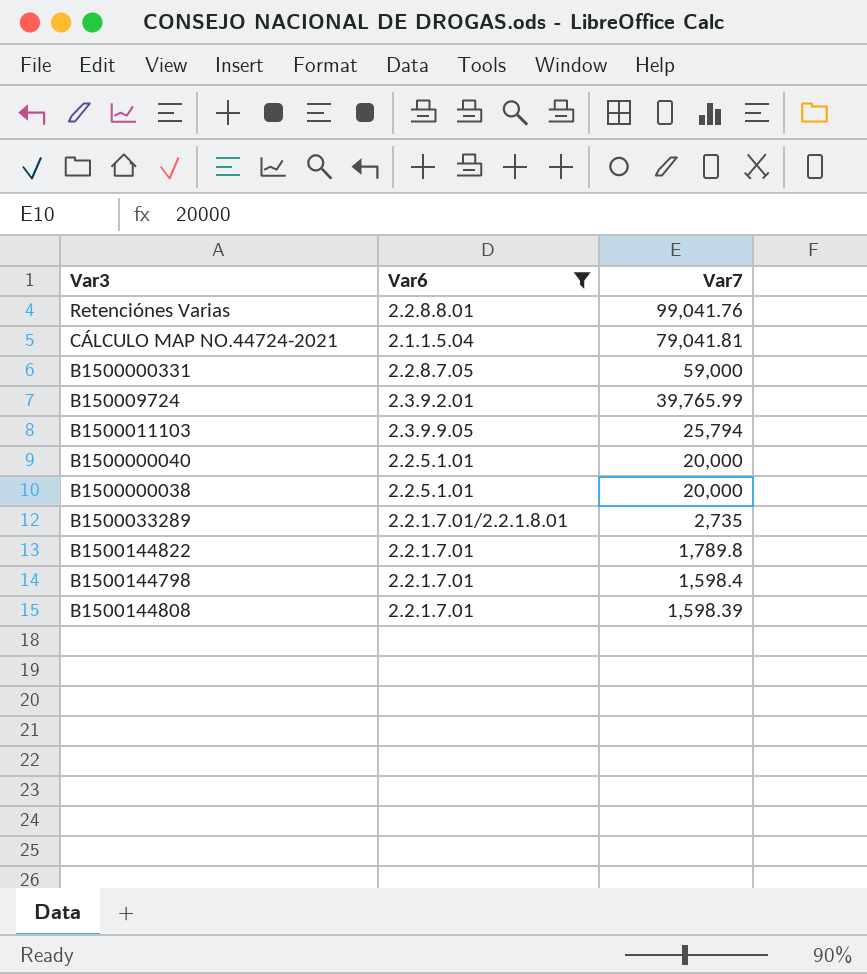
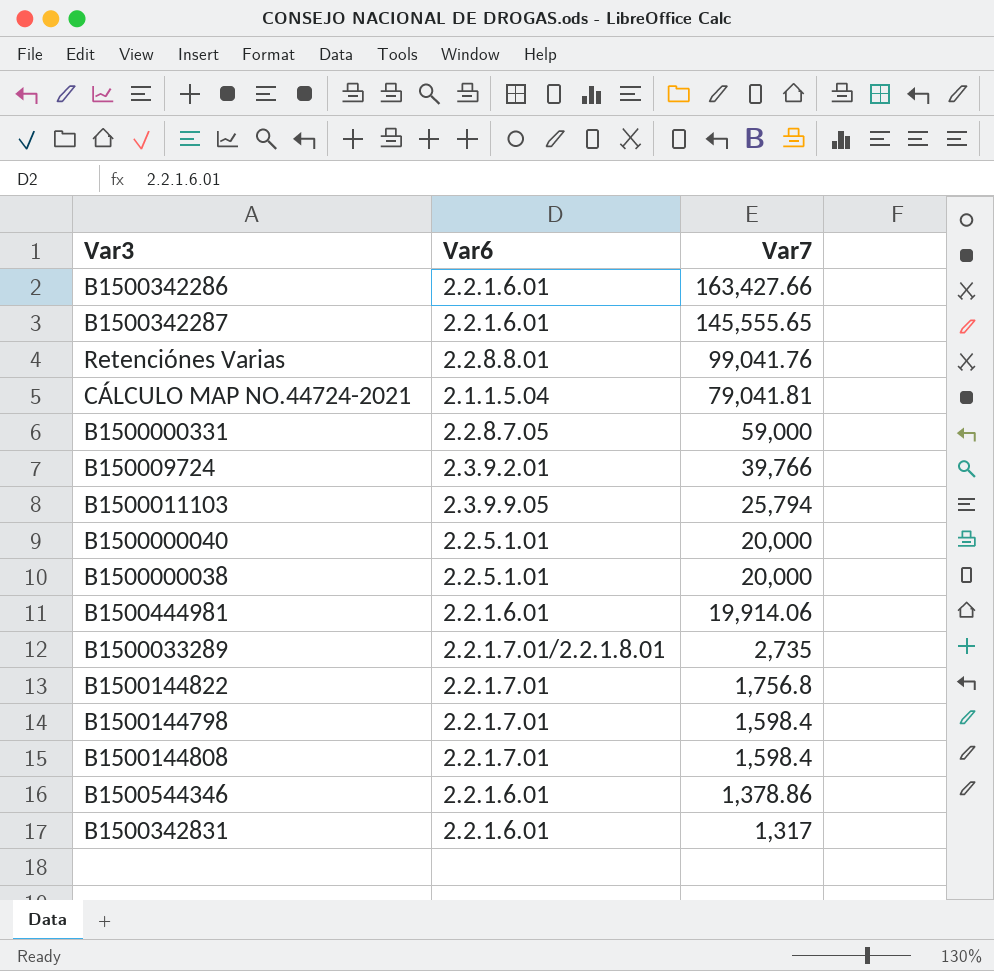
filter: Var6 != 2.2.1.6.01 -> none
B150009724 | Var7: 39,765.99 -> 39,766
B1500144822 | Var7: 1,789.8 -> 1,756.8
B1500144808 | Var7: 1,598.39 -> 1,598.4

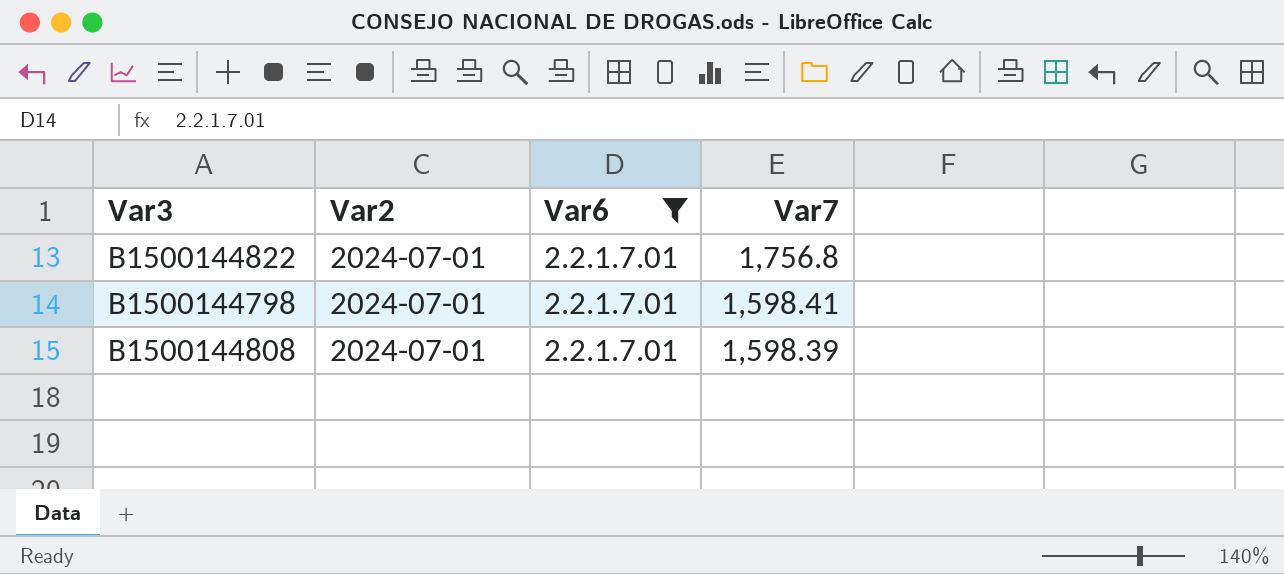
filter: none -> Var6 = 2.2.1.7.01
column Var2 | position: none -> 2
B1500144798 | Var7: 1,598.4 -> 1,598.41
B1500144808 | Var7: 1,598.4 -> 1,598.39

